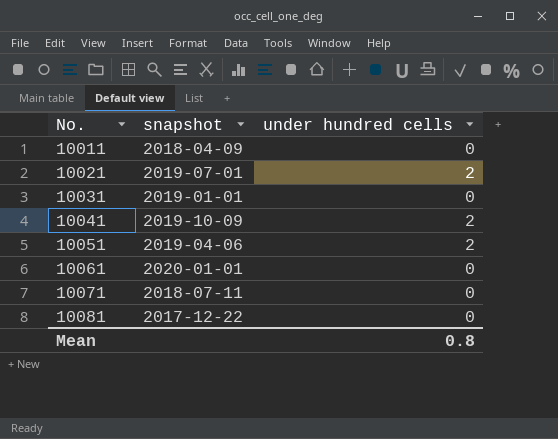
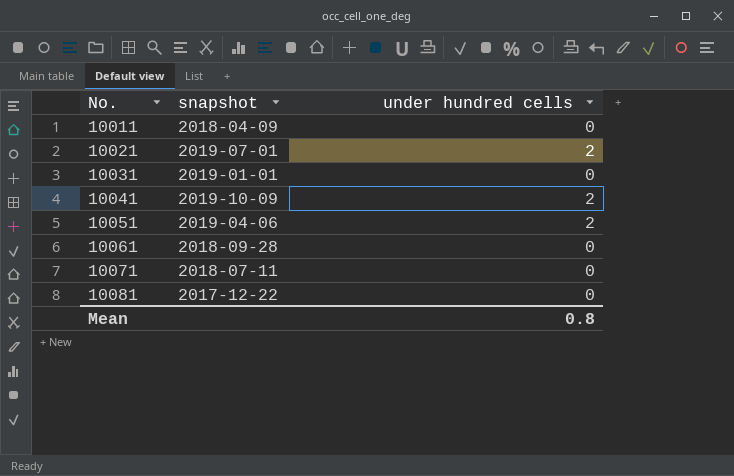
10061 | snapshot: 2020-01-01 -> 2018-09-28

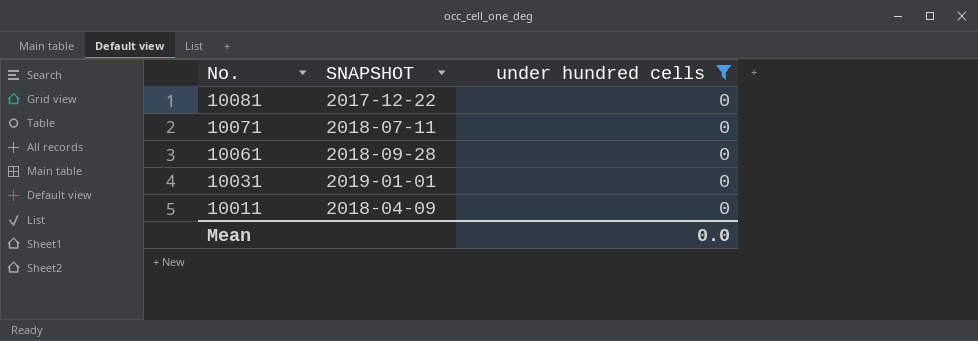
filter: none -> under hundred cells = 0
row order: No. ascending -> No. descending
column name: snapshot -> SNAPSHOT
Mean | under hundred cells: 0.8 -> 0.0

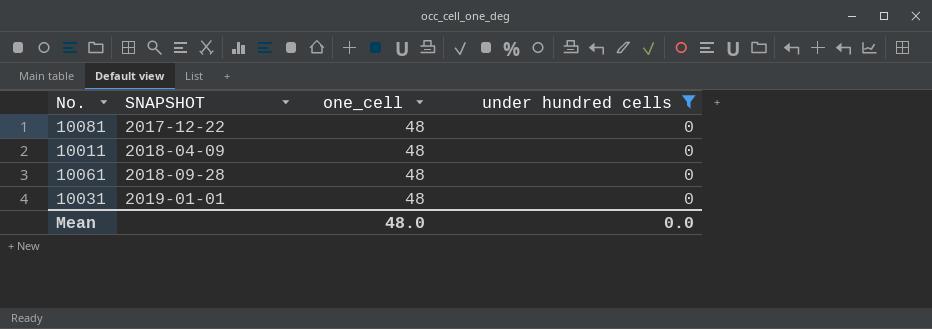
row order: No. descending -> SNAPSHOT ascending
column one_cell | position: none -> 3
row 10071: 2018-07-11 | 0 -> none

